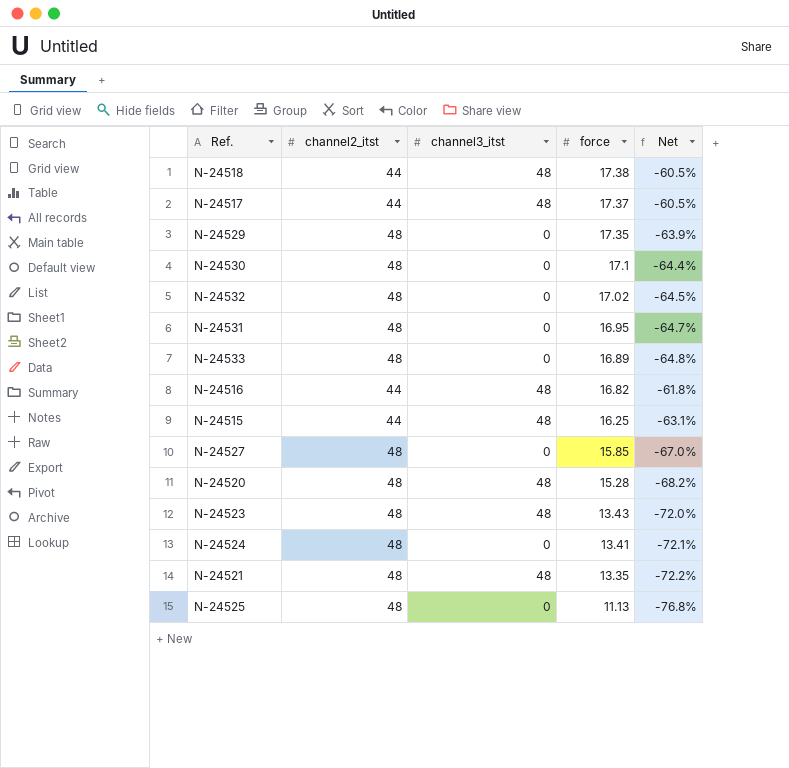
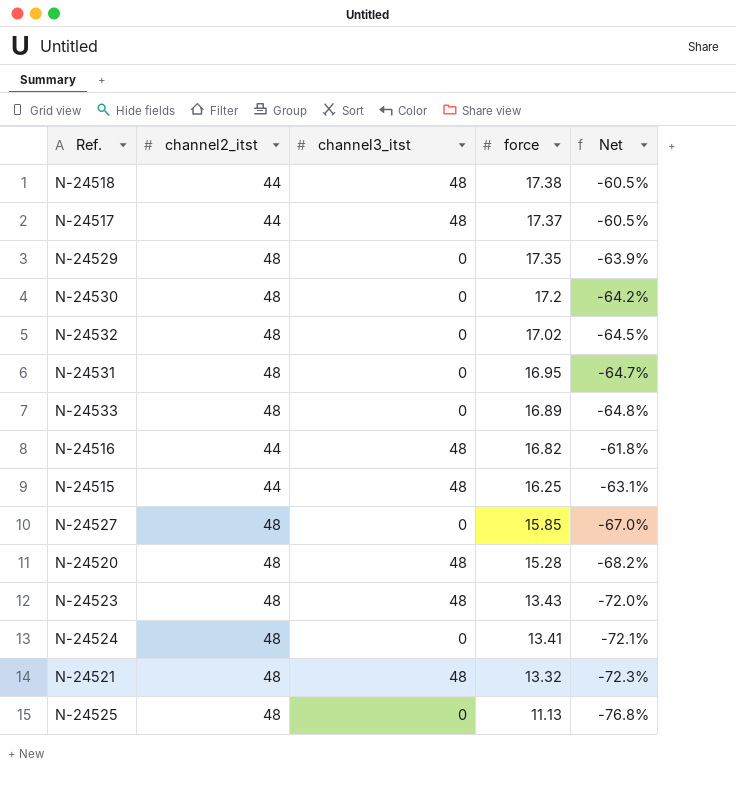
N-24530 | force: 17.1 -> 17.2
N-24530 | Net: -64.4% -> -64.2%
N-24521 | force: 13.35 -> 13.32
N-24521 | Net: -72.2% -> -72.3%

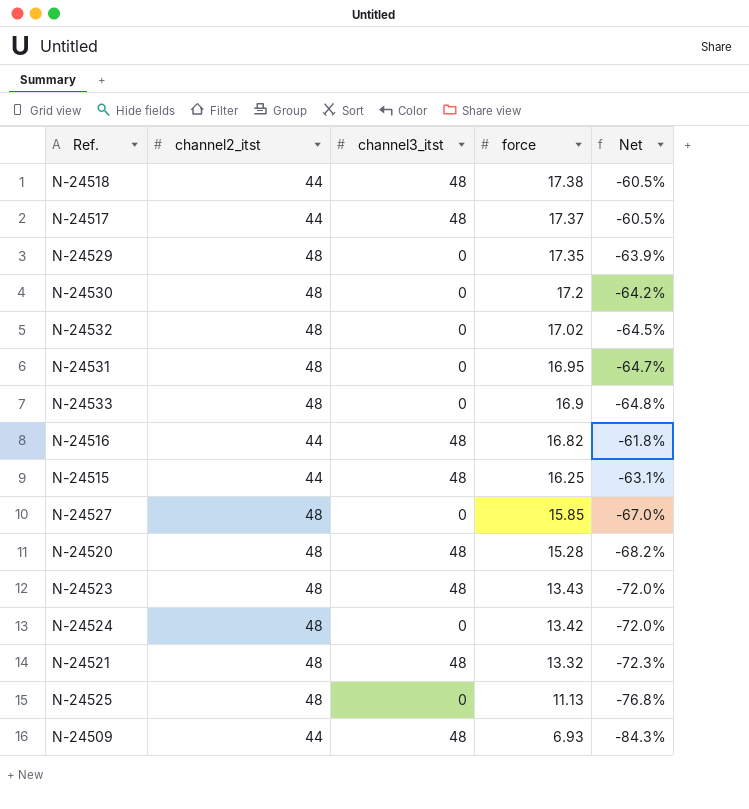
N-24533 | force: 16.89 -> 16.9
N-24524 | force: 13.41 -> 13.42
N-24524 | Net: -72.1% -> -72.0%
row N-24509: none -> 44 | 48 | 6.93 | -84.3%

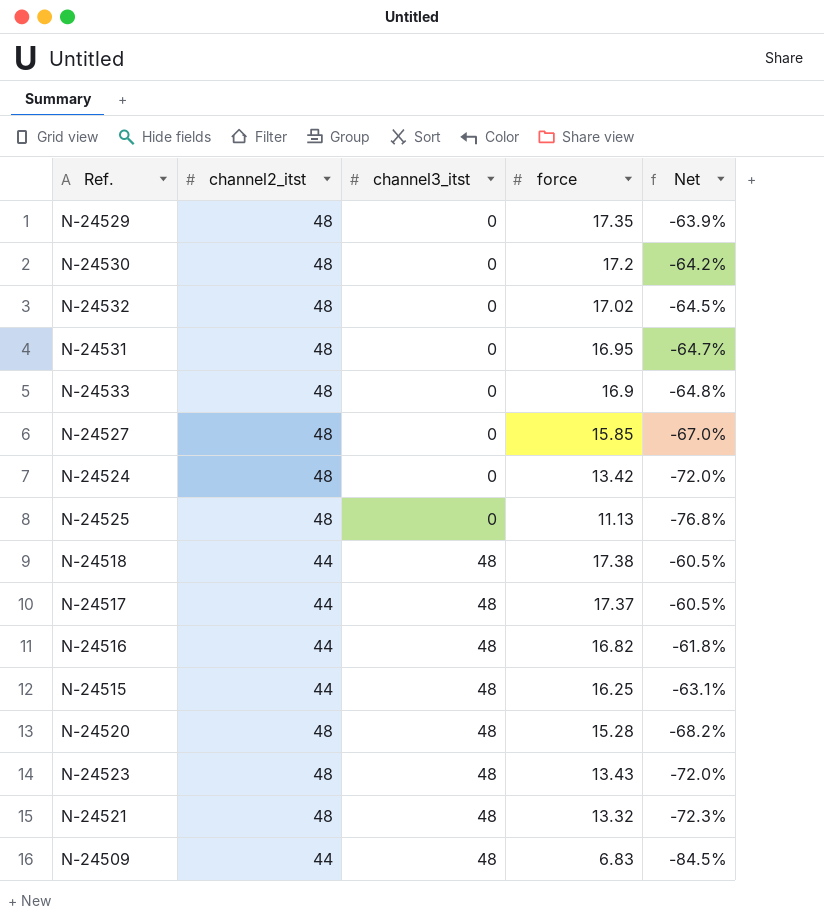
row order: force descending -> channel3_itst ascending
N-24509 | force: 6.93 -> 6.83
N-24509 | Net: -84.3% -> -84.5%

